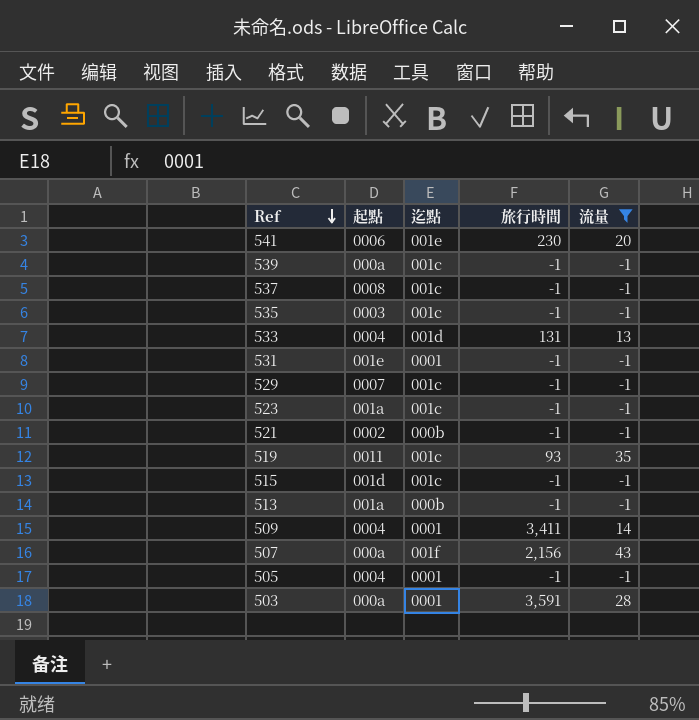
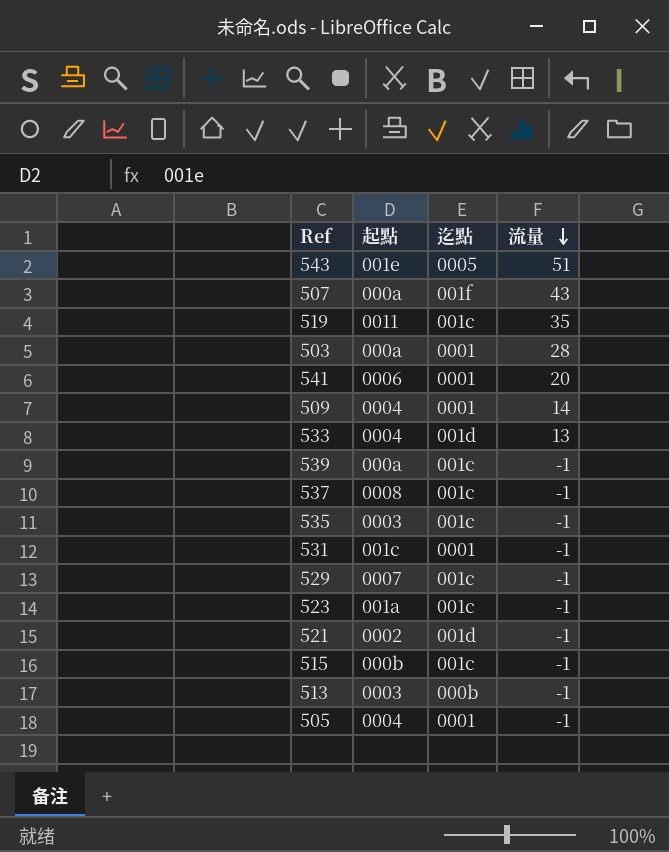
filter: 流量 != 51 -> none
row order: Ref descending -> 流量 descending
column 旅行時間 | position: 4 -> none
541 | 迄點: 001e -> 0001
531 | 起點: 001e -> 001c
521 | 迄點: 000b -> 001d
515 | 起點: 001d -> 000b
513 | 起點: 001a -> 0003

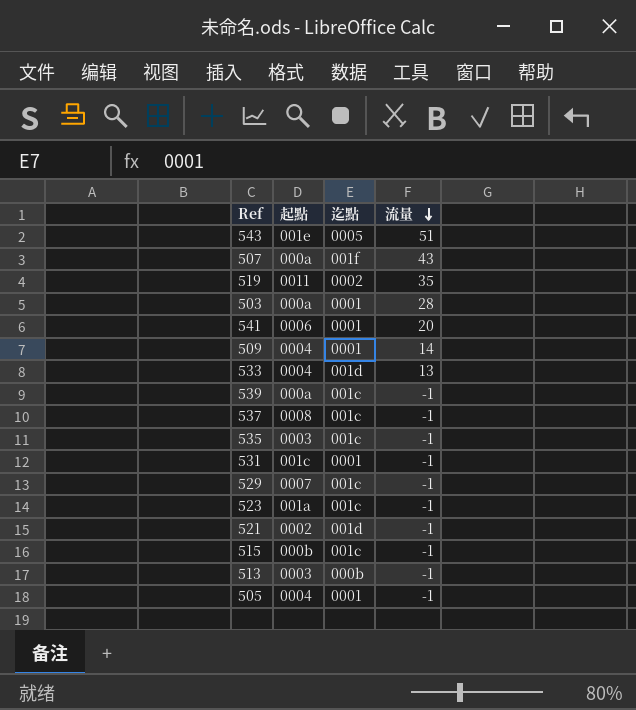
519 | 迄點: 001c -> 0002

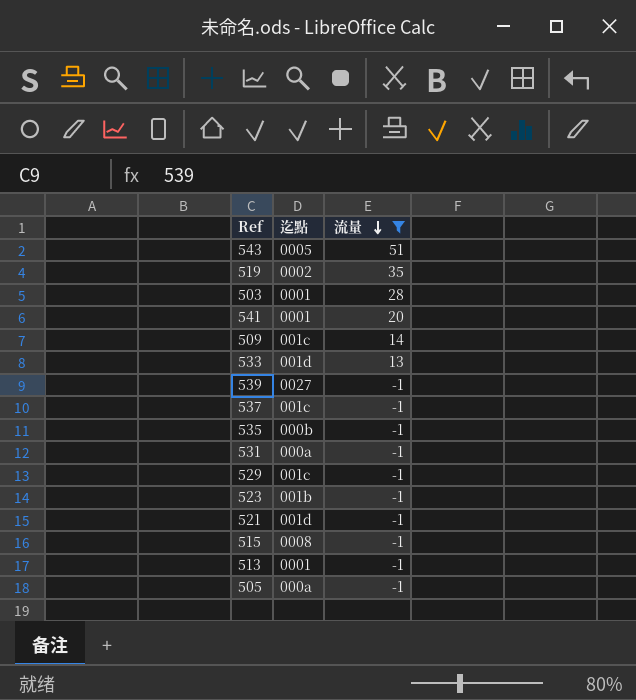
filter: none -> 流量 != 43
column 起點 | position: 2 -> none
509 | 迄點: 0001 -> 001c
539 | 迄點: 001c -> 0027
535 | 迄點: 001c -> 000b
531 | 迄點: 0001 -> 000a
523 | 迄點: 001c -> 001b
515 | 迄點: 001c -> 0008
513 | 迄點: 000b -> 0001
505 | 迄點: 0001 -> 000a

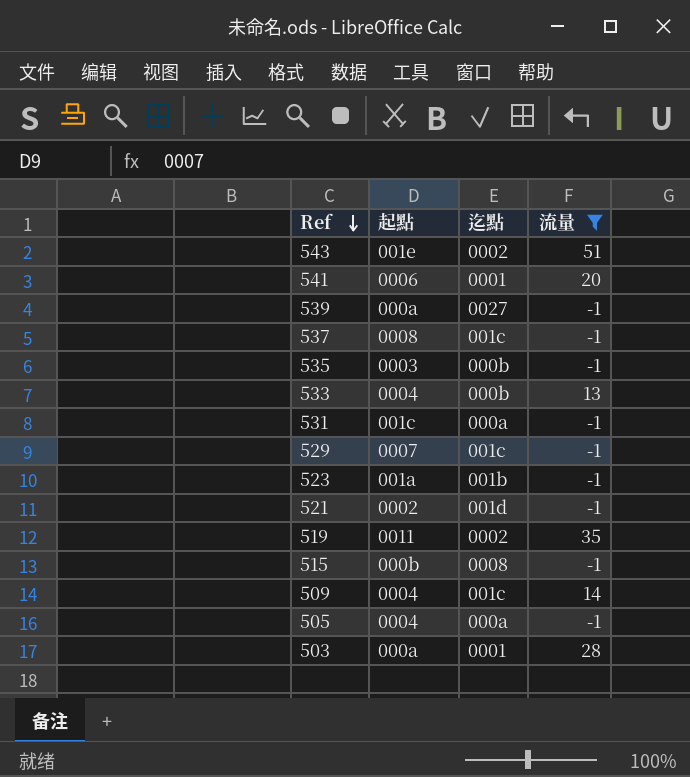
row order: 流量 descending -> Ref descending
column 起點 | position: none -> 2
row 513: 0001 | -1 -> none
543 | 迄點: 0005 -> 0002
533 | 迄點: 001d -> 000b

